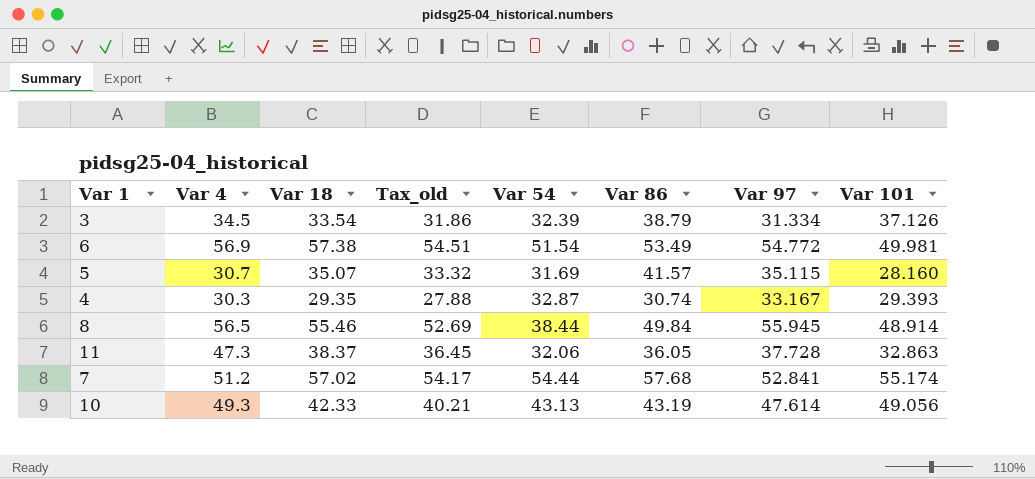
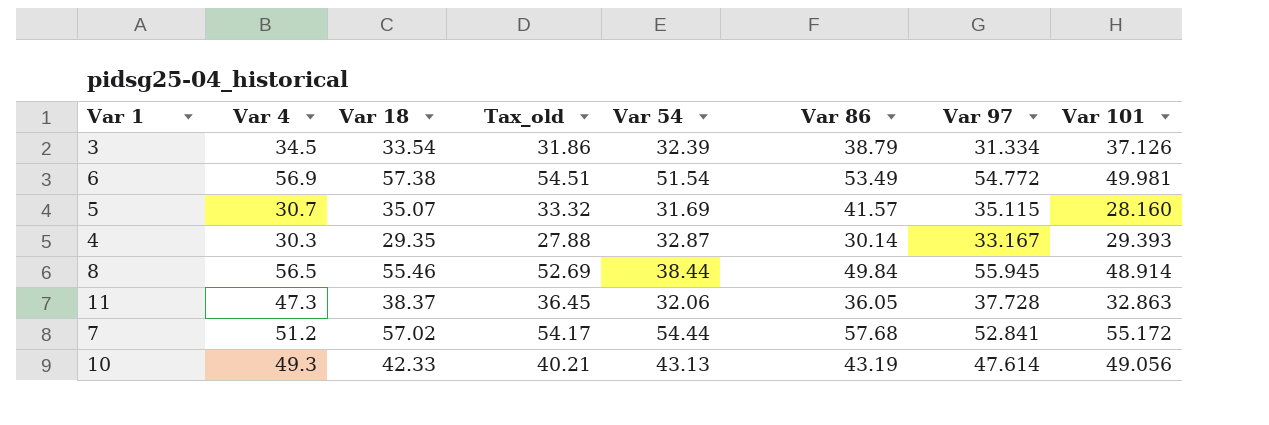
4 | Var 86: 30.74 -> 30.14
7 | Var 101: 55.174 -> 55.172

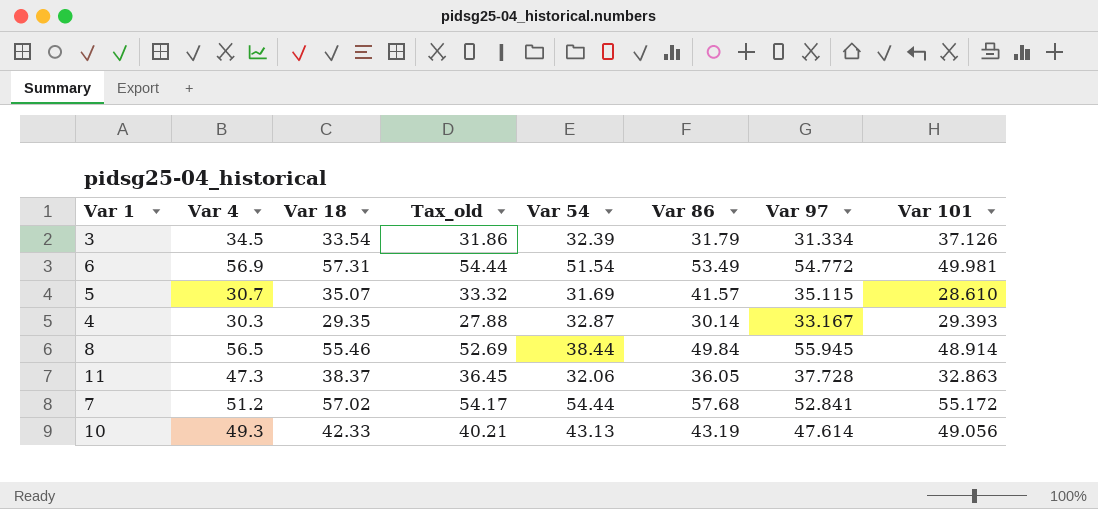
3 | Var 86: 38.79 -> 31.79
6 | Var 18: 57.38 -> 57.31
6 | Tax_old: 54.51 -> 54.44
5 | Var 101: 28.160 -> 28.610

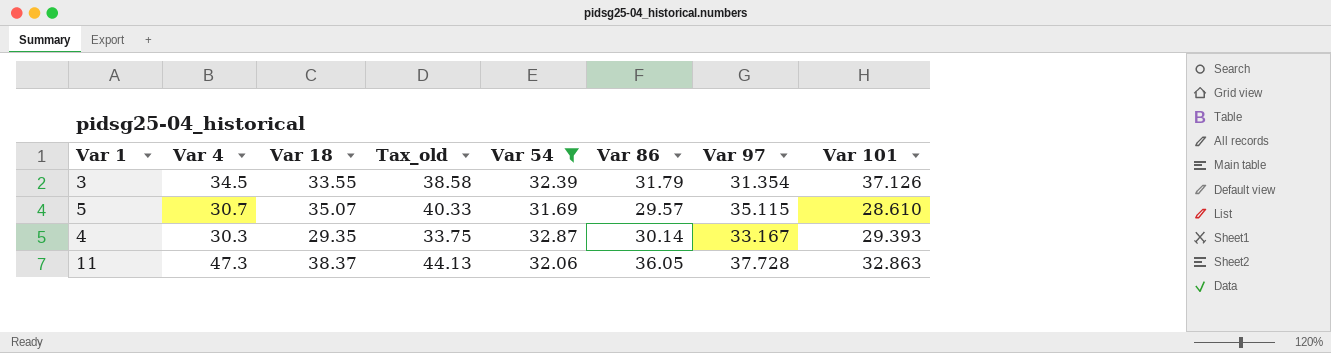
filter: none -> Var 54 <= 32.87
column Tax_old | formula: [Var 18] * 0.95 -> [Var 18] * 1.15
3 | Var 18: 33.54 -> 33.55
3 | Var 97: 31.334 -> 31.354
5 | Var 86: 41.57 -> 29.57

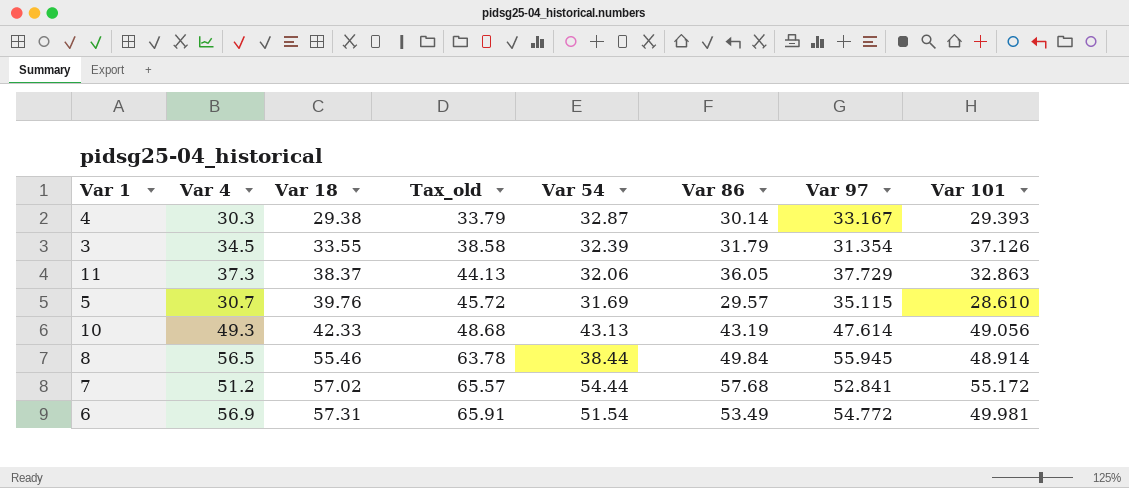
filter: Var 54 <= 32.87 -> none
row order: none -> Var 18 ascending
4 | Var 18: 29.35 -> 29.38
4 | Tax_old: 33.75 -> 33.79
11 | Var 4: 47.3 -> 37.3
11 | Var 97: 37.728 -> 37.729
5 | Var 18: 35.07 -> 39.76
5 | Tax_old: 40.33 -> 45.72

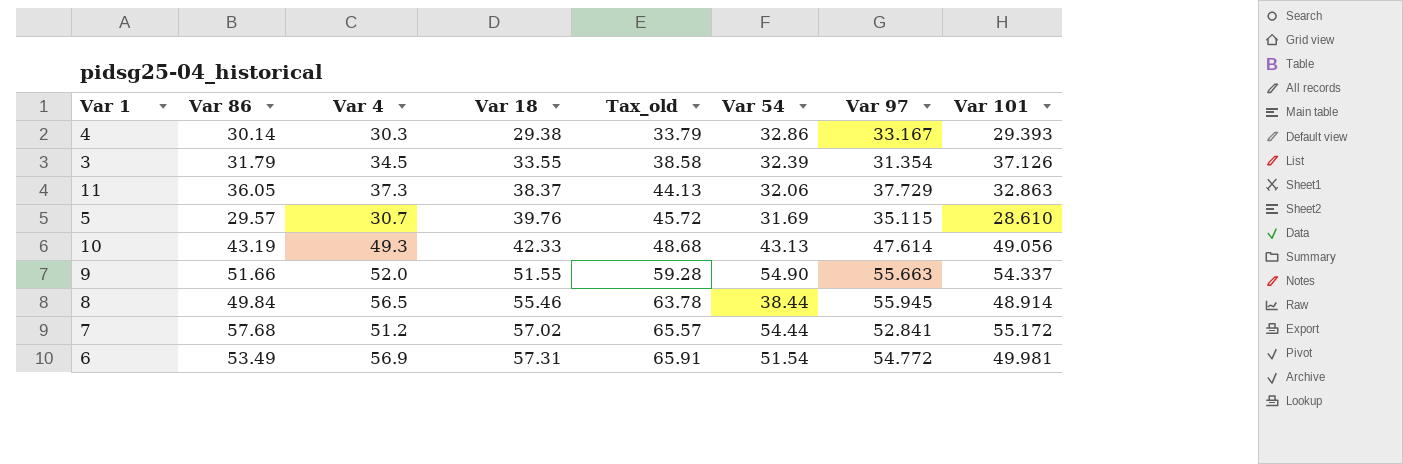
column Var 86 | position: 6 -> 2
4 | Var 54: 32.87 -> 32.86
row 9: none -> 51.66 | 52.0 | 51.55 | 59.28 | 54.90 | 55.663 | 54.337

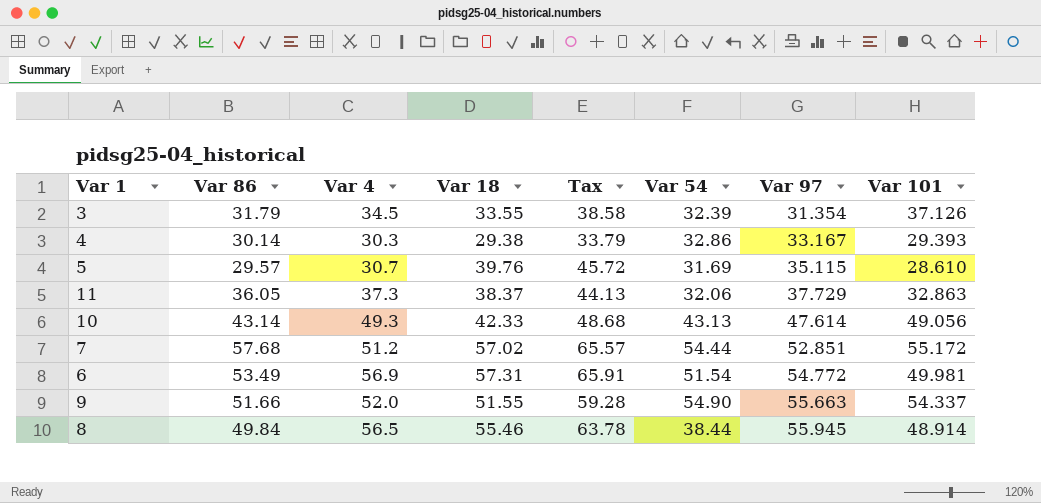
row order: Var 18 ascending -> Var 97 ascending
column name: Tax_old -> Tax
10 | Var 86: 43.19 -> 43.14
7 | Var 97: 52.841 -> 52.851

